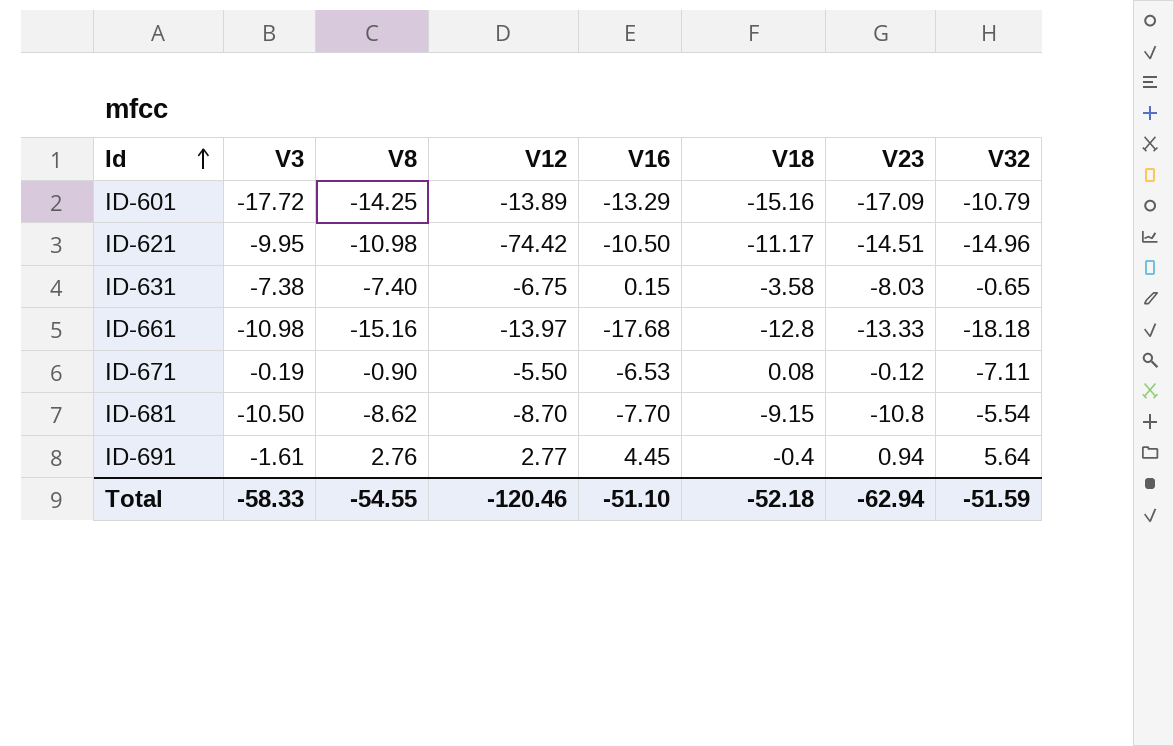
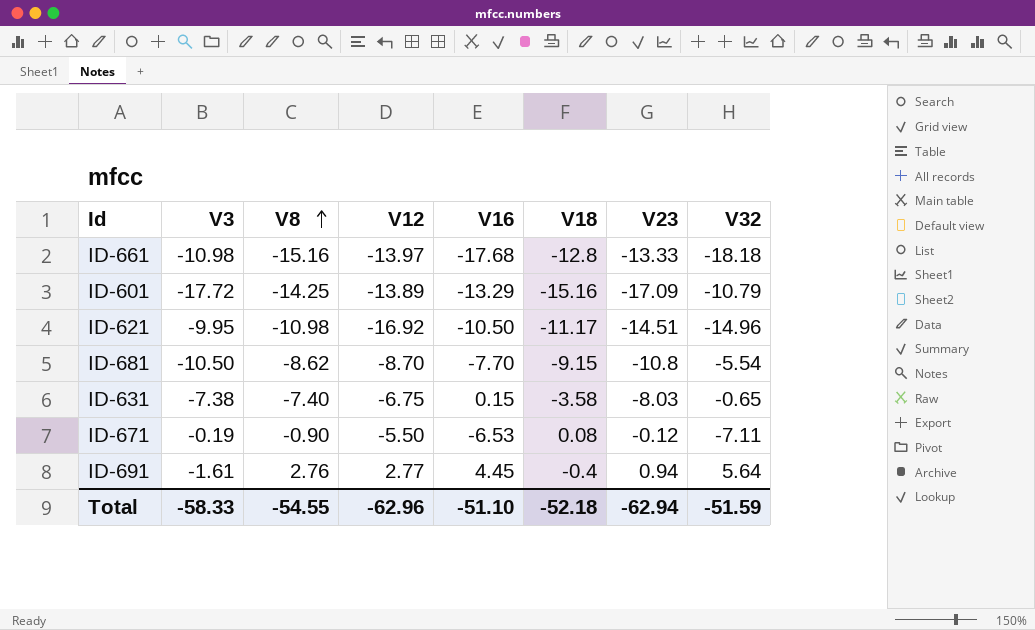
row order: Id ascending -> V8 ascending
ID-621 | V12: -74.42 -> -16.92
Total | V12: -120.46 -> -62.96

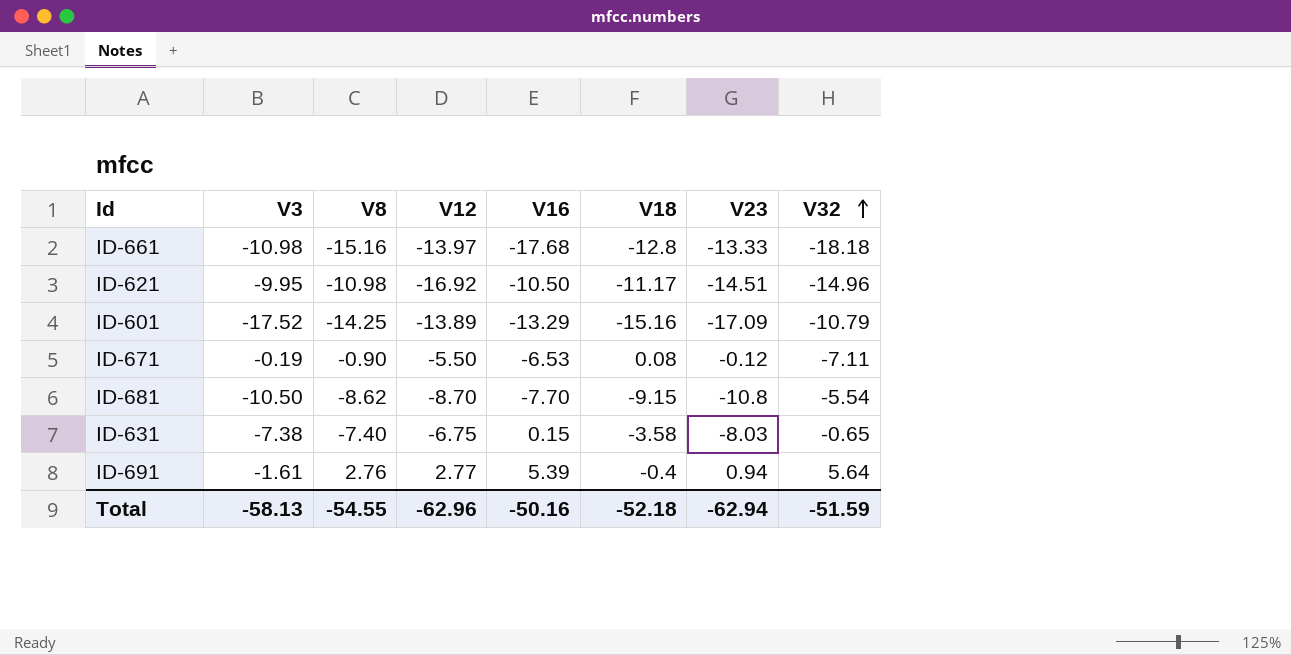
row order: V8 ascending -> V32 ascending
ID-601 | V3: -17.72 -> -17.52
ID-691 | V16: 4.45 -> 5.39
Total | V3: -58.33 -> -58.13
Total | V16: -51.10 -> -50.16

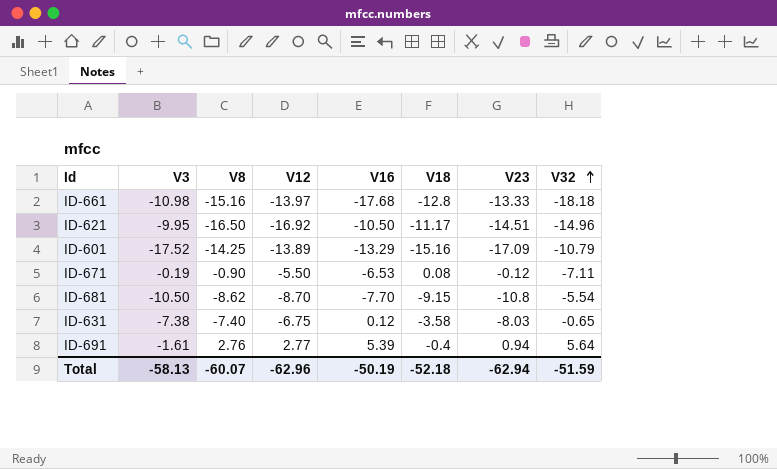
ID-621 | V8: -10.98 -> -16.50
ID-631 | V16: 0.15 -> 0.12
Total | V8: -54.55 -> -60.07
Total | V16: -50.16 -> -50.19

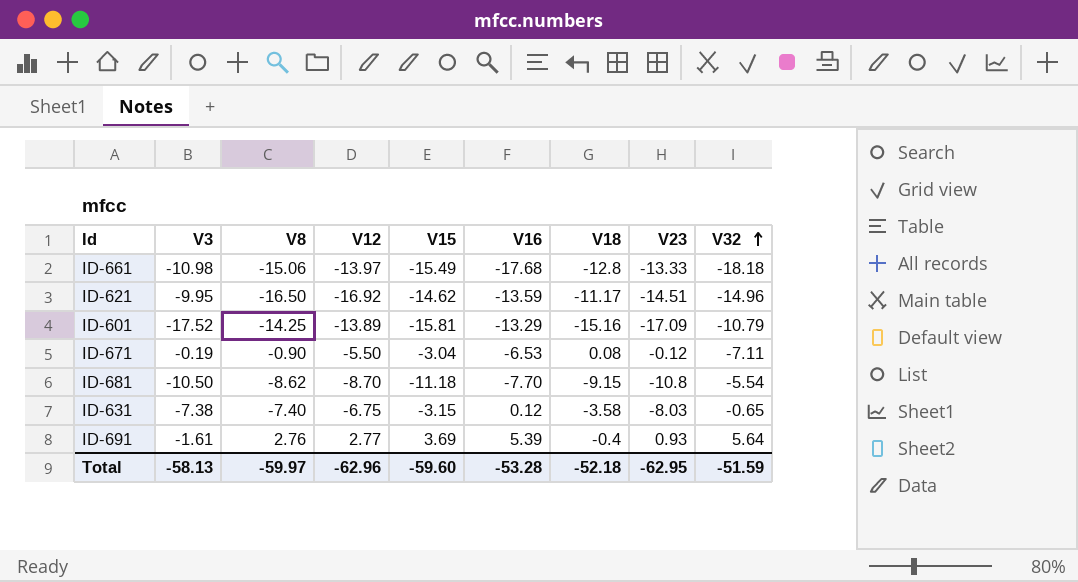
column V15 | position: none -> 5
ID-661 | V8: -15.16 -> -15.06
ID-621 | V16: -10.50 -> -13.59
ID-691 | V23: 0.94 -> 0.93
Total | V8: -60.07 -> -59.97
Total | V16: -50.19 -> -53.28
Total | V23: -62.94 -> -62.95

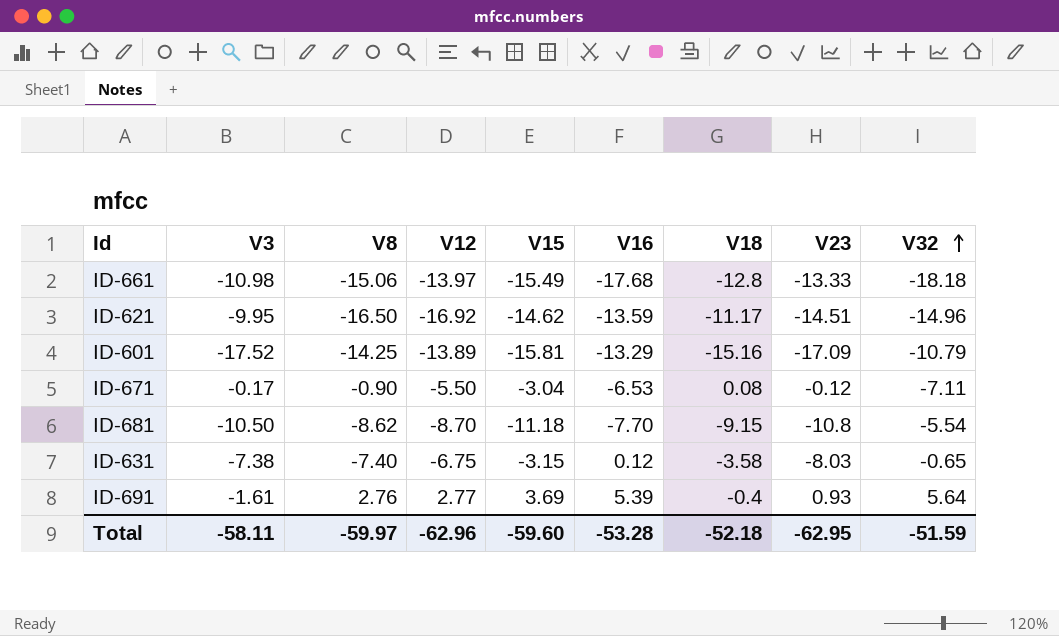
ID-671 | V3: -0.19 -> -0.17
Total | V3: -58.13 -> -58.11

